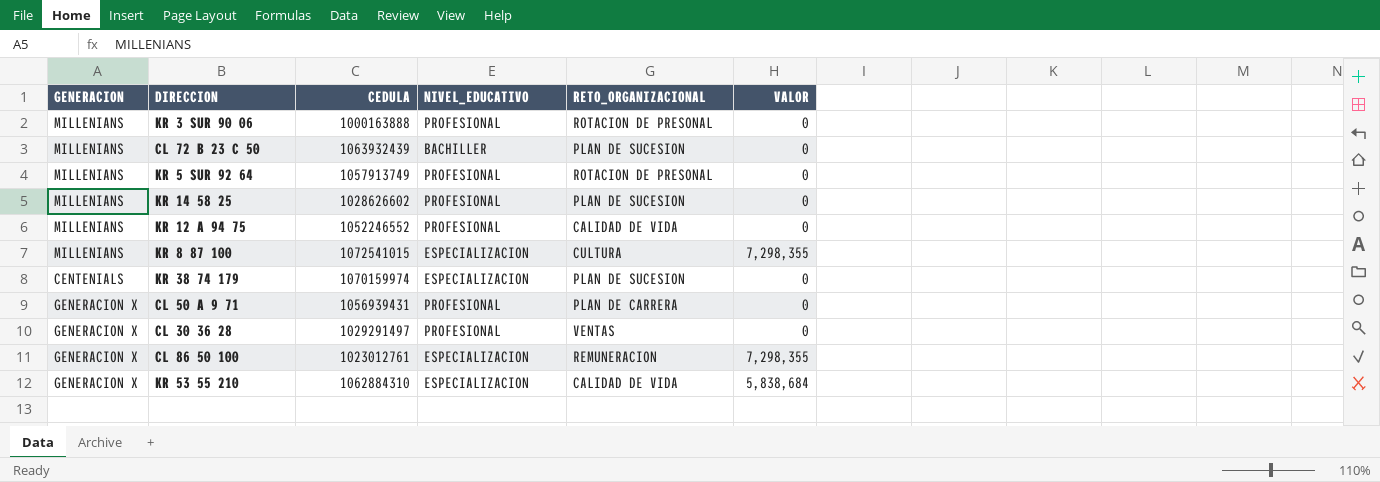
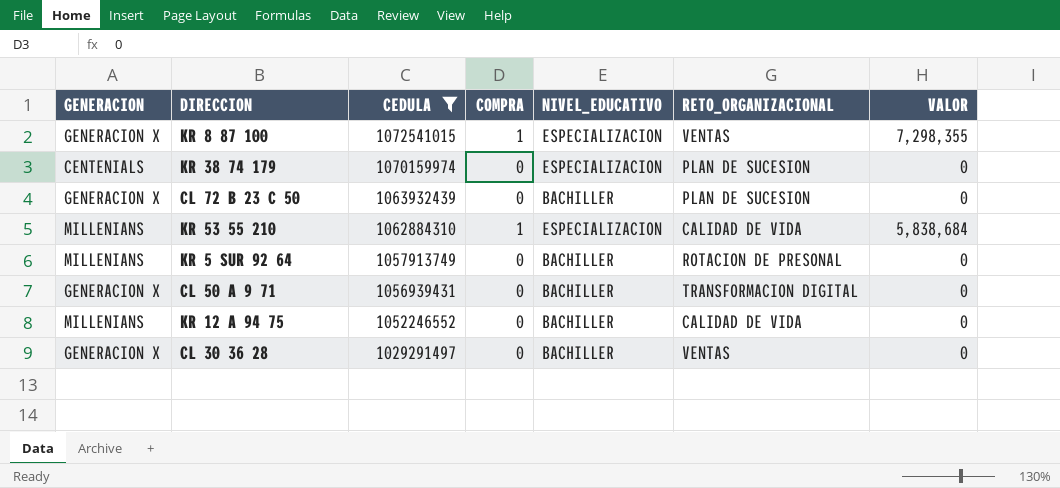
filter: none -> CEDULA >= 1029291497
row order: none -> CEDULA descending
column COMPRA | position: none -> 4
KR 8 87 100 | GENERACION: MILLENIANS -> GENERACION X
KR 8 87 100 | RETO_ORGANIZACIONAL: CULTURA -> VENTAS
CL 72 B 23 C 50 | GENERACION: MILLENIANS -> GENERACION X
KR 53 55 210 | GENERACION: GENERACION X -> MILLENIANS
KR 5 SUR 92 64 | NIVEL_EDUCATIVO: PROFESIONAL -> BACHILLER
CL 50 A 9 71 | NIVEL_EDUCATIVO: PROFESIONAL -> BACHILLER
CL 50 A 9 71 | RETO_ORGANIZACIONAL: PLAN DE CARRERA -> TRANSFORMACION DIGITAL
KR 12 A 94 75 | NIVEL_EDUCATIVO: PROFESIONAL -> BACHILLER
CL 30 36 28 | NIVEL_EDUCATIVO: PROFESIONAL -> BACHILLER

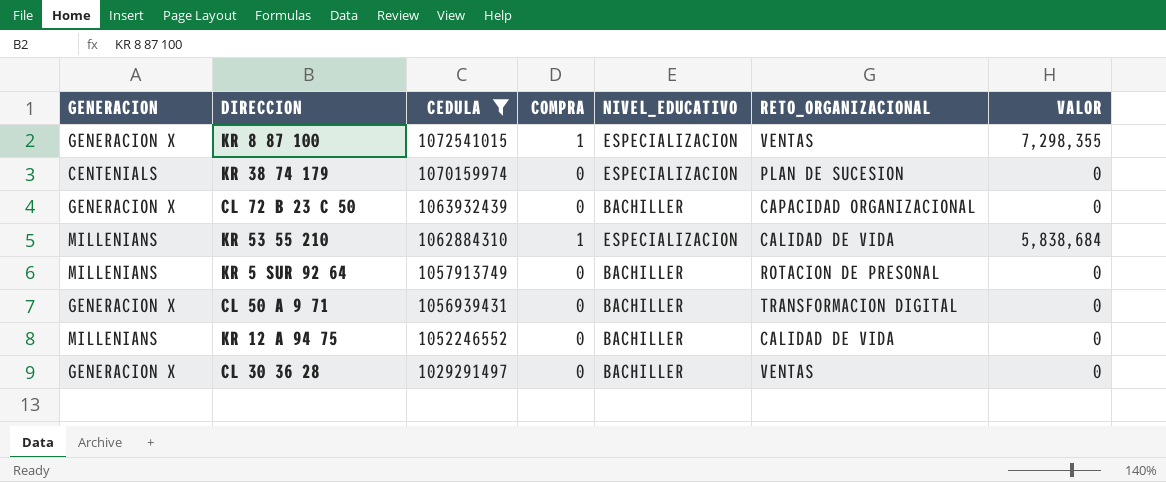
CL 72 B 23 C 50 | RETO_ORGANIZACIONAL: PLAN DE SUCESION -> CAPACIDAD ORGANIZACIONAL

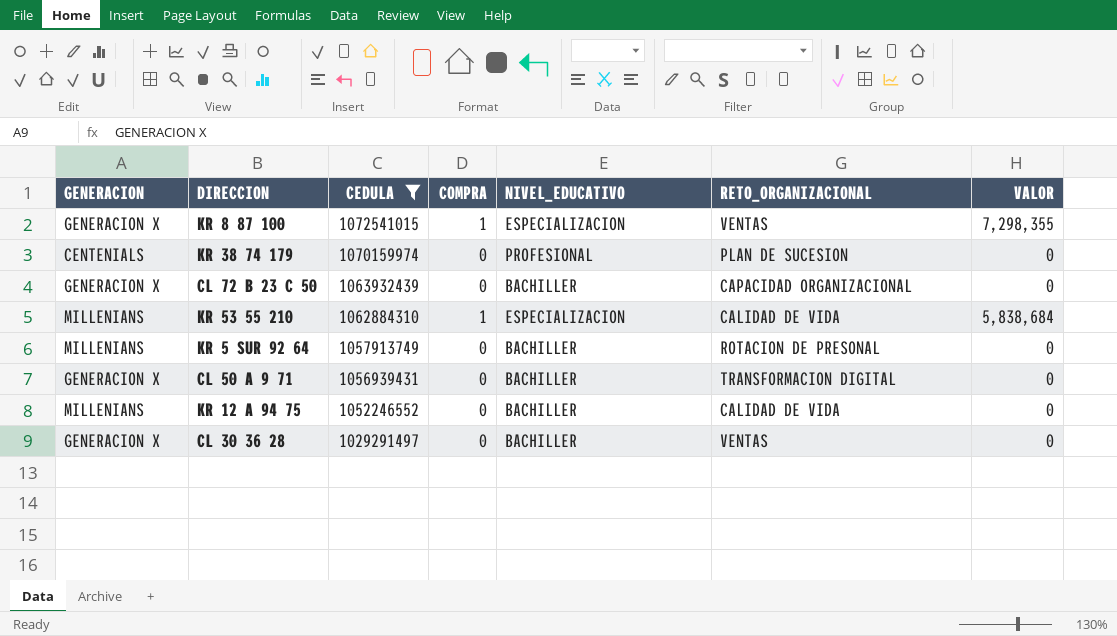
KR 38 74 179 | NIVEL_EDUCATIVO: ESPECIALIZACION -> PROFESIONAL

